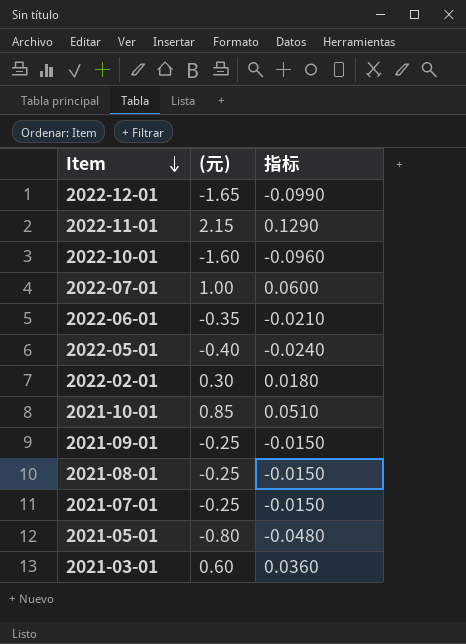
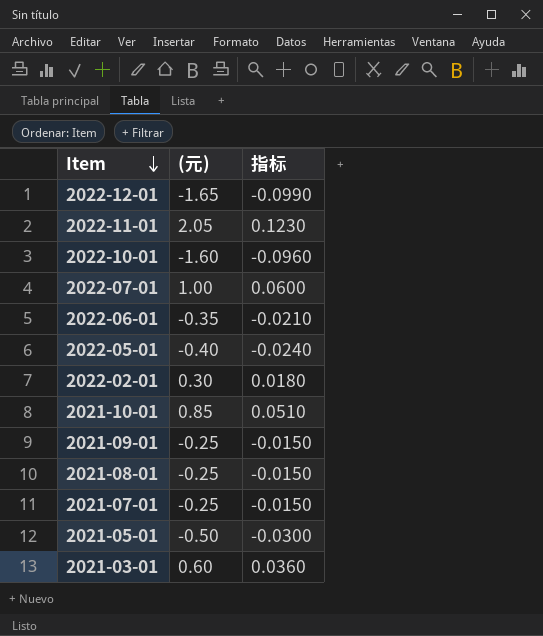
2022-11-01 | (元): 2.15 -> 2.05
2022-11-01 | 指标: 0.1290 -> 0.1230
2021-05-01 | (元): -0.80 -> -0.50
2021-05-01 | 指标: -0.0480 -> -0.0300

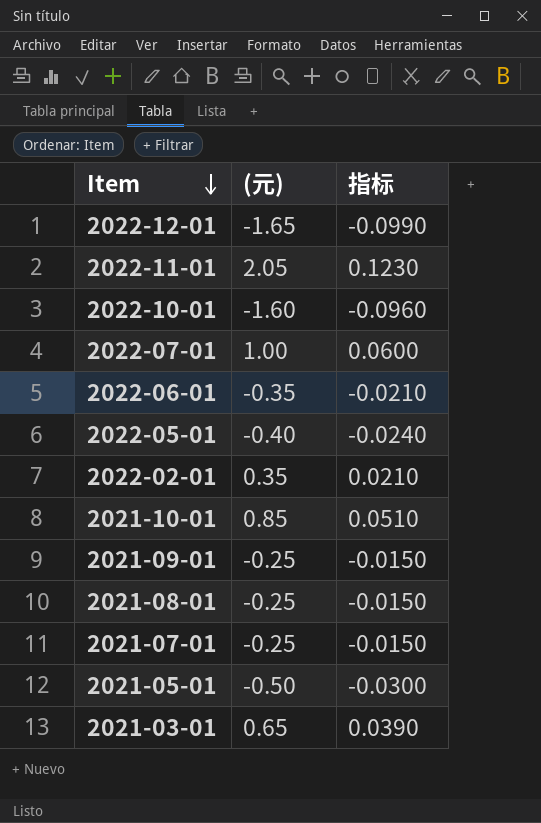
2022-02-01 | (元): 0.30 -> 0.35
2022-02-01 | 指标: 0.0180 -> 0.0210
2021-03-01 | (元): 0.60 -> 0.65
2021-03-01 | 指标: 0.0360 -> 0.0390

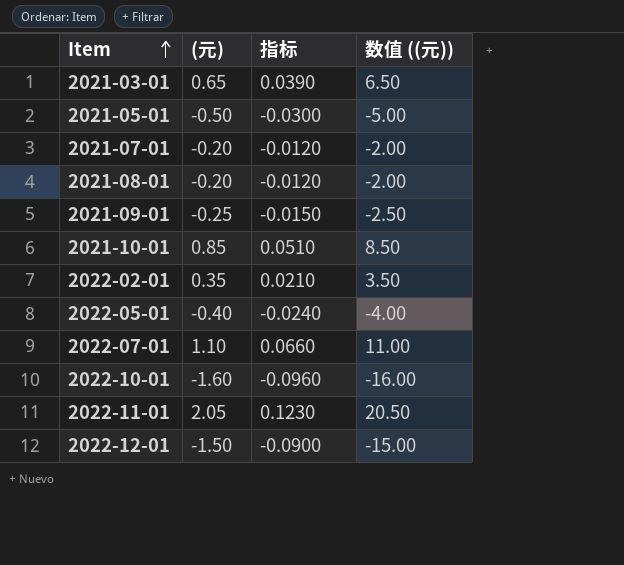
row order: Item descending -> Item ascending
column 数值 ((元)) | formula: none -> [(元)] * 10
row 2022-06-01: -0.35 | -0.0210 -> none
2021-07-01 | (元): -0.25 -> -0.20
2021-07-01 | 指标: -0.0150 -> -0.0120
2021-08-01 | (元): -0.25 -> -0.20
2021-08-01 | 指标: -0.0150 -> -0.0120
2022-07-01 | (元): 1.00 -> 1.10
2022-07-01 | 指标: 0.0600 -> 0.0660
2022-12-01 | (元): -1.65 -> -1.50
2022-12-01 | 指标: -0.0990 -> -0.0900

